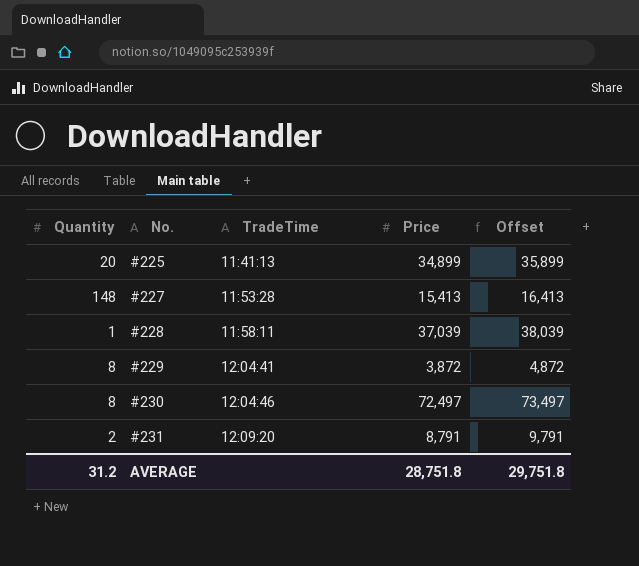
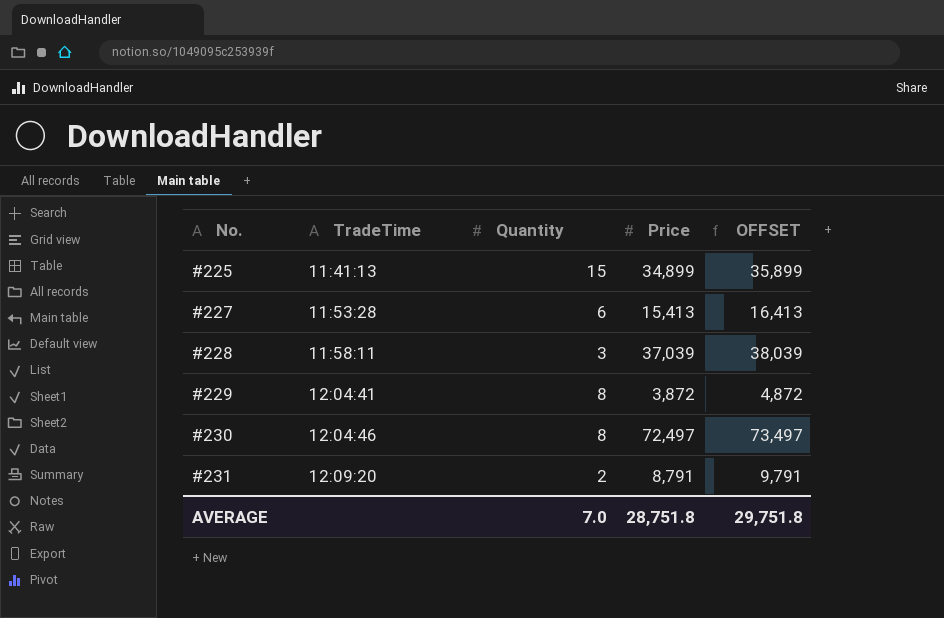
column Quantity | position: 1 -> 3
column name: Offset -> OFFSET
#225 | Quantity: 20 -> 15
#227 | Quantity: 148 -> 6
#228 | Quantity: 1 -> 3
AVERAGE | Quantity: 31.2 -> 7.0

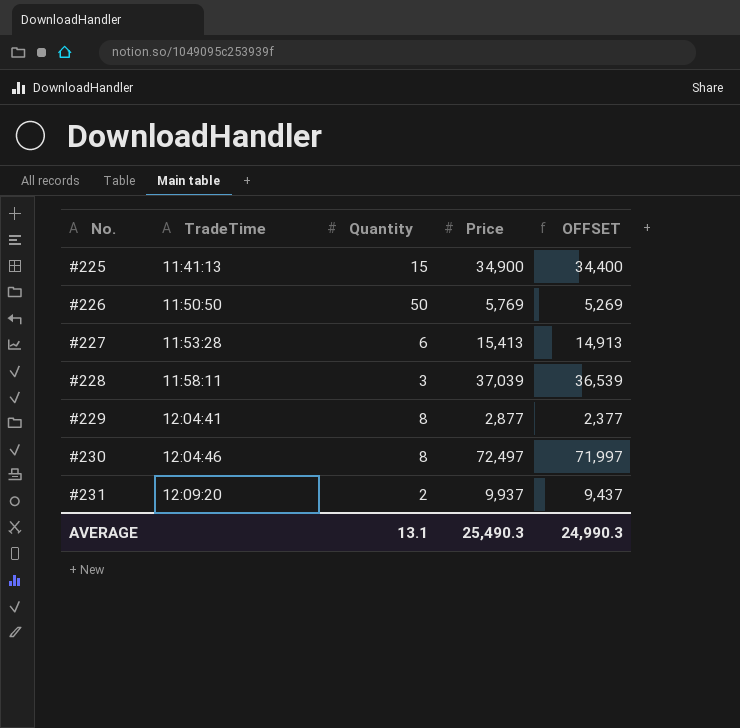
column OFFSET | formula: [Price] + 1000 -> [Price] - 500
#225 | Price: 34,899 -> 34,900
row #226: none -> 11:50:50 | 50 | 5,769 | 5,269
#229 | Price: 3,872 -> 2,877
#231 | Price: 8,791 -> 9,937
AVERAGE | Quantity: 7.0 -> 13.1
AVERAGE | Price: 28,751.8 -> 25,490.3
AVERAGE | OFFSET: 29,751.8 -> 24,990.3

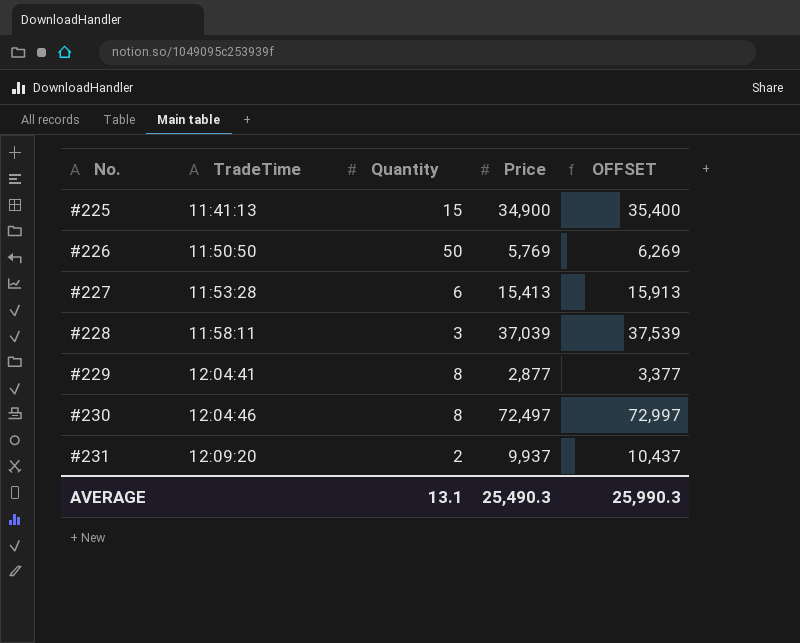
column OFFSET | formula: [Price] - 500 -> [Price] + 500
AVERAGE | OFFSET: 24,990.3 -> 25,990.3

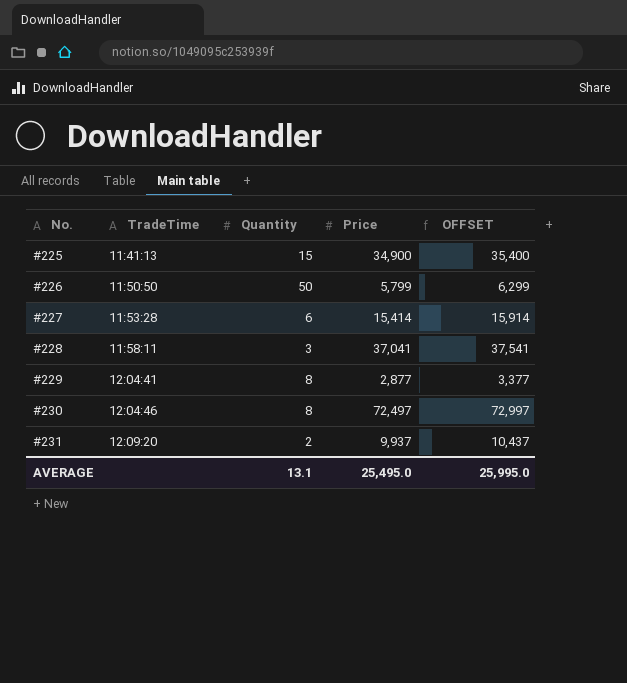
#226 | Price: 5,769 -> 5,799
#226 | OFFSET: 6,269 -> 6,299
#227 | Price: 15,413 -> 15,414
#227 | OFFSET: 15,913 -> 15,914
#228 | Price: 37,039 -> 37,041
#228 | OFFSET: 37,539 -> 37,541
AVERAGE | Price: 25,490.3 -> 25,495.0
AVERAGE | OFFSET: 25,990.3 -> 25,995.0

